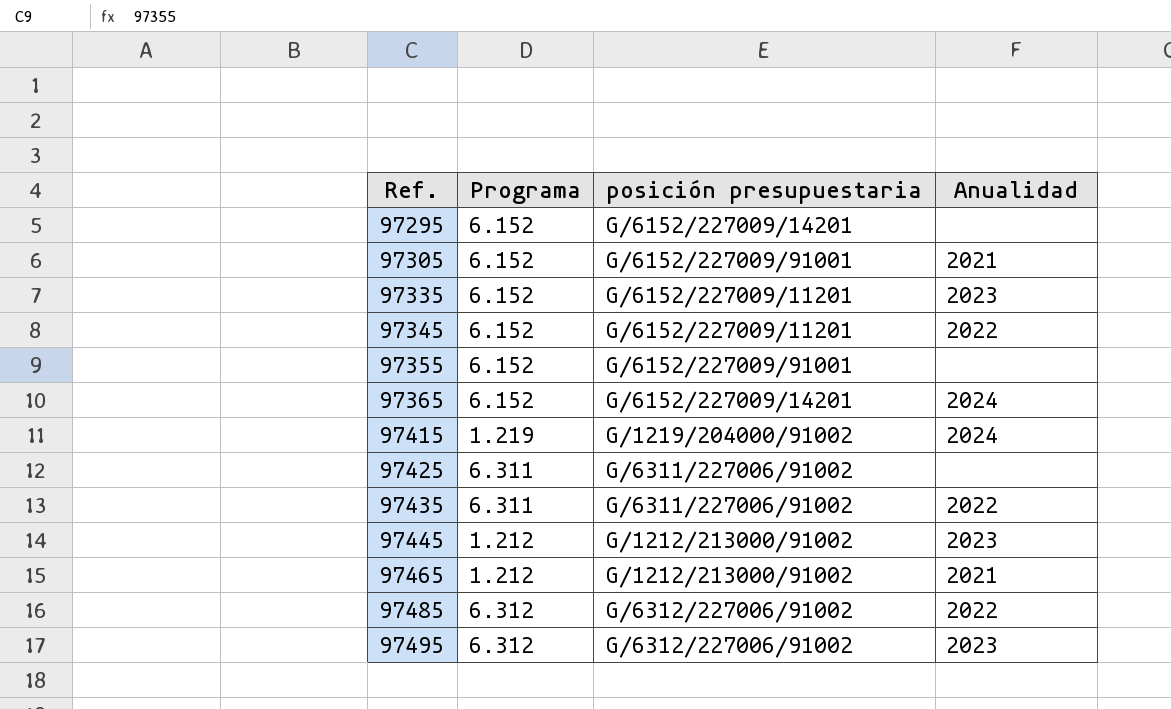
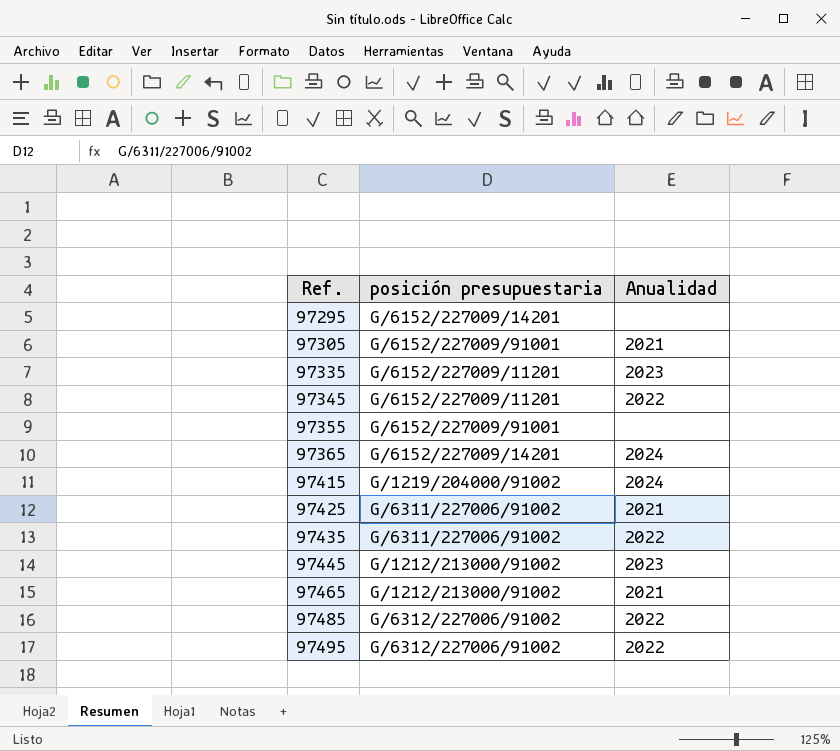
column Programa | position: 2 -> none
97425 | Anualidad: none -> 2021
97495 | Anualidad: 2023 -> 2022

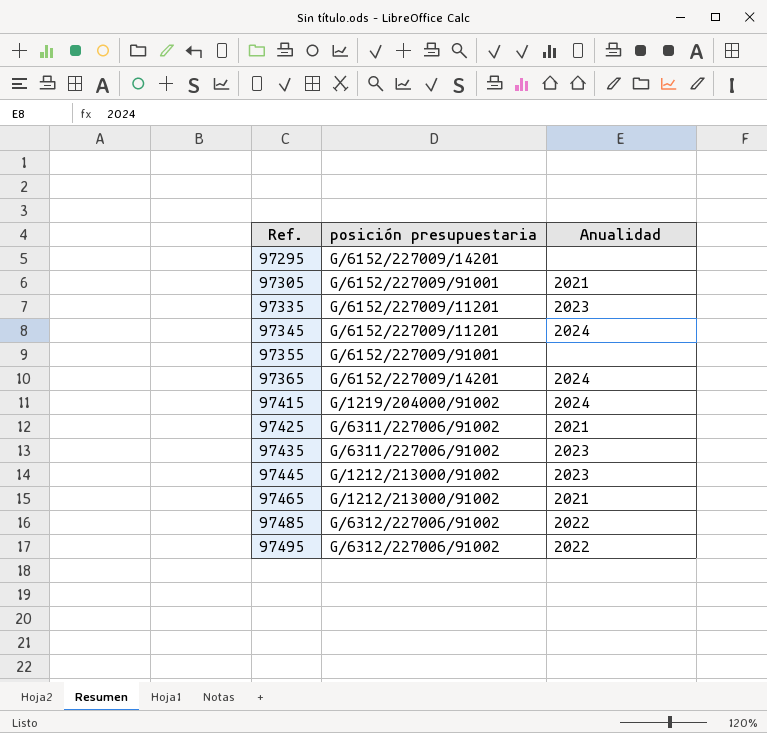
97345 | Anualidad: 2022 -> 2024
97435 | Anualidad: 2022 -> 2023

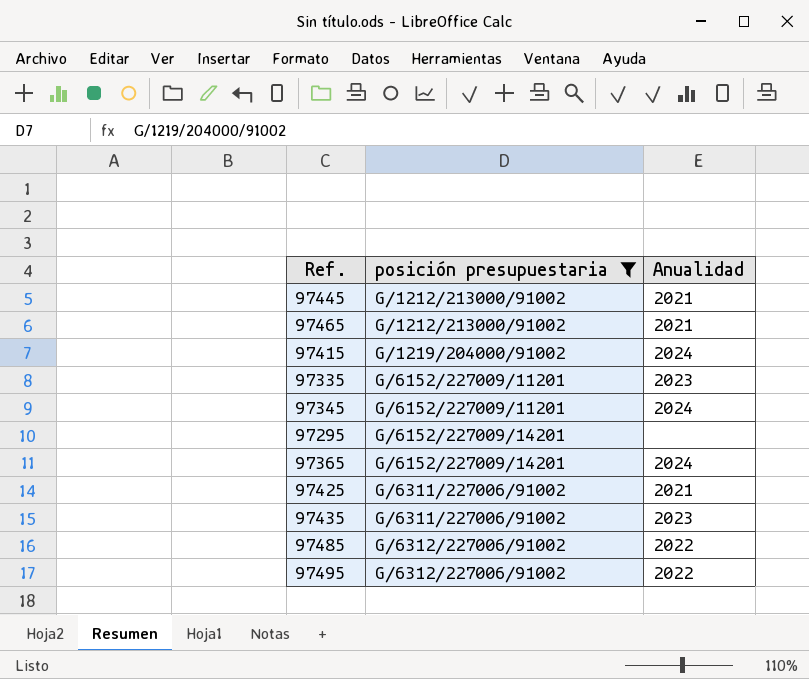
filter: none -> posición presupuestaria != G/6152/227009/91001
row order: Ref. ascending -> posición presupuestaria ascending
97445 | Anualidad: 2023 -> 2021

